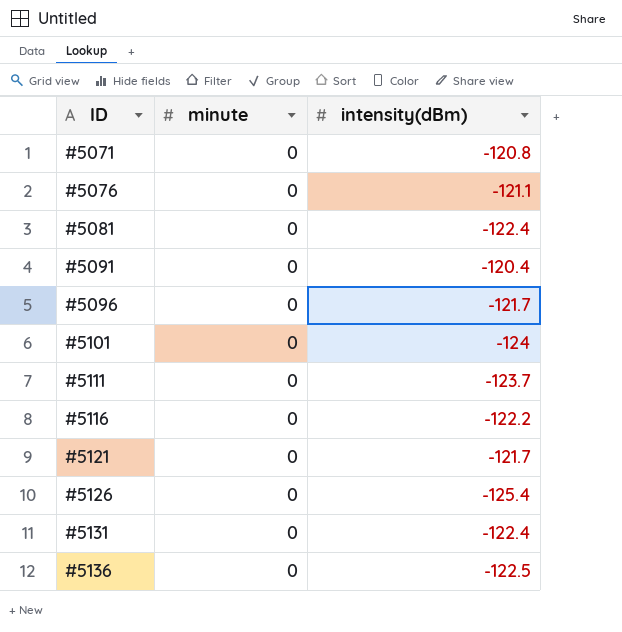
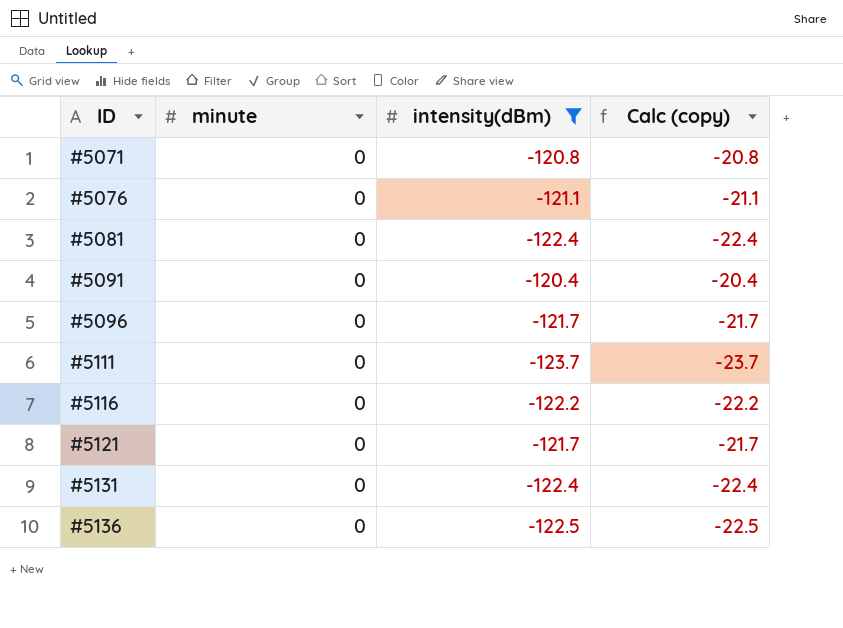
filter: none -> intensity(dBm) >= -123.7
column Calc (copy) | formula: none -> [intensity(dBm)] + 100

